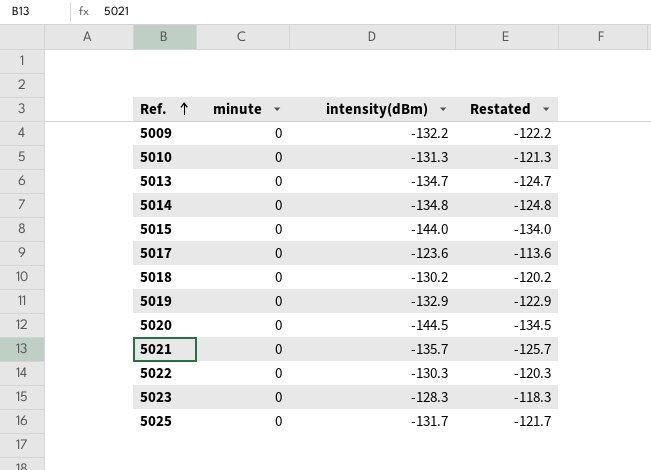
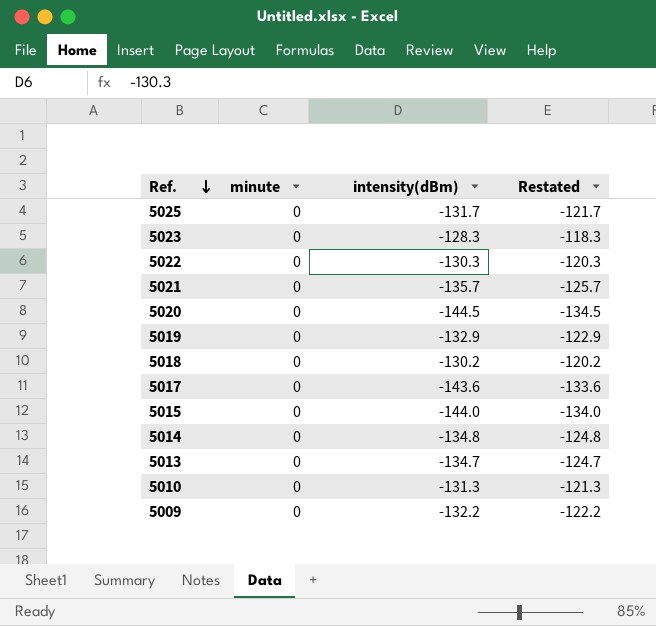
row order: Ref. ascending -> Ref. descending
5017 | intensity(dBm): -123.6 -> -143.6
5017 | Restated: -113.6 -> -133.6

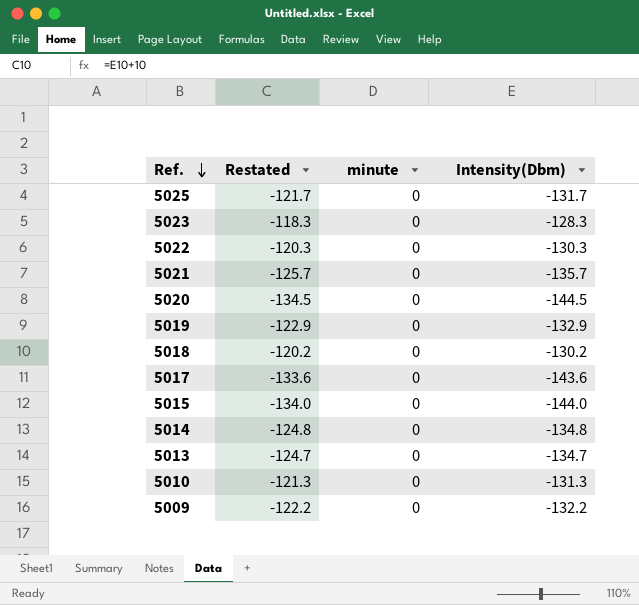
column Restated | position: 4 -> 2
column name: intensity(dBm) -> Intensity(Dbm)

